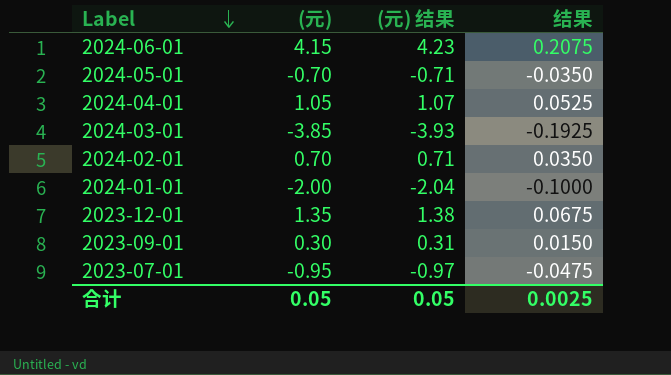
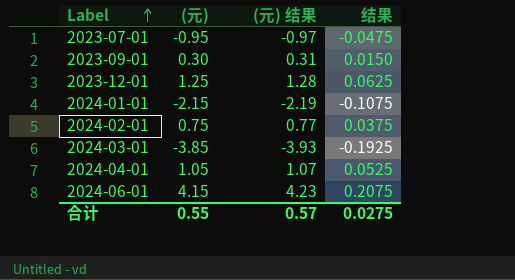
row order: Label descending -> Label ascending
row 2024-05-01: -0.70 | -0.71 | -0.0350 -> none
2023-12-01 | (元): 1.35 -> 1.25
2023-12-01 | (元) 结果: 1.38 -> 1.28
2023-12-01 | 结果: 0.0675 -> 0.0625
2024-01-01 | (元): -2.00 -> -2.15
2024-01-01 | (元) 结果: -2.04 -> -2.19
2024-01-01 | 结果: -0.1000 -> -0.1075
2024-02-01 | (元): 0.70 -> 0.75
2024-02-01 | (元) 结果: 0.71 -> 0.77
2024-02-01 | 结果: 0.0350 -> 0.0375
合计 | (元): 0.05 -> 0.55
合计 | (元) 结果: 0.05 -> 0.57
合计 | 结果: 0.0025 -> 0.0275

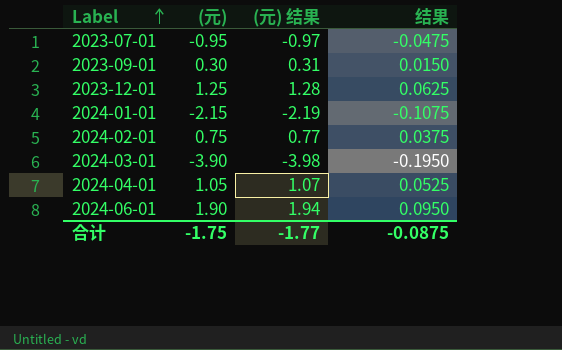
2024-03-01 | (元): -3.85 -> -3.90
2024-03-01 | (元) 结果: -3.93 -> -3.98
2024-03-01 | 结果: -0.1925 -> -0.1950
2024-06-01 | (元): 4.15 -> 1.90
2024-06-01 | (元) 结果: 4.23 -> 1.94
2024-06-01 | 结果: 0.2075 -> 0.0950
合计 | (元): 0.55 -> -1.75
合计 | (元) 结果: 0.57 -> -1.77
合计 | 结果: 0.0275 -> -0.0875

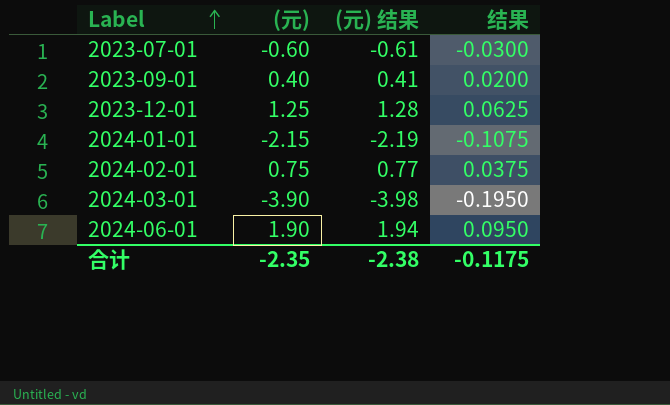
row 2024-04-01: 1.05 | 1.07 | 0.0525 -> none
2023-07-01 | (元): -0.95 -> -0.60
2023-07-01 | (元) 结果: -0.97 -> -0.61
2023-07-01 | 结果: -0.0475 -> -0.0300
2023-09-01 | (元): 0.30 -> 0.40
2023-09-01 | (元) 结果: 0.31 -> 0.41
2023-09-01 | 结果: 0.0150 -> 0.0200
合计 | (元): -1.75 -> -2.35
合计 | (元) 结果: -1.77 -> -2.38
合计 | 结果: -0.0875 -> -0.1175

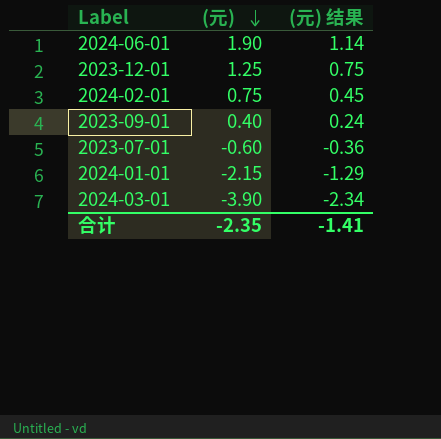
row order: Label ascending -> (元) descending
column 结果 | formula: [(元)] * 0.05 -> none
column (元) 结果 | formula: [(元)] * 1.02 -> [(元)] * 0.6
合计 | (元) 结果: -2.38 -> -1.41

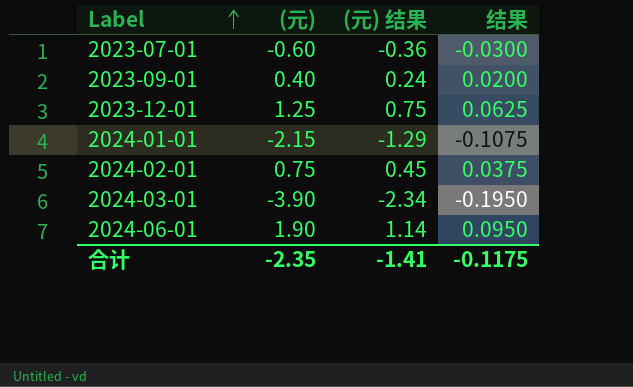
row order: (元) descending -> Label ascending
column 结果 | formula: none -> [(元)] * 0.05

